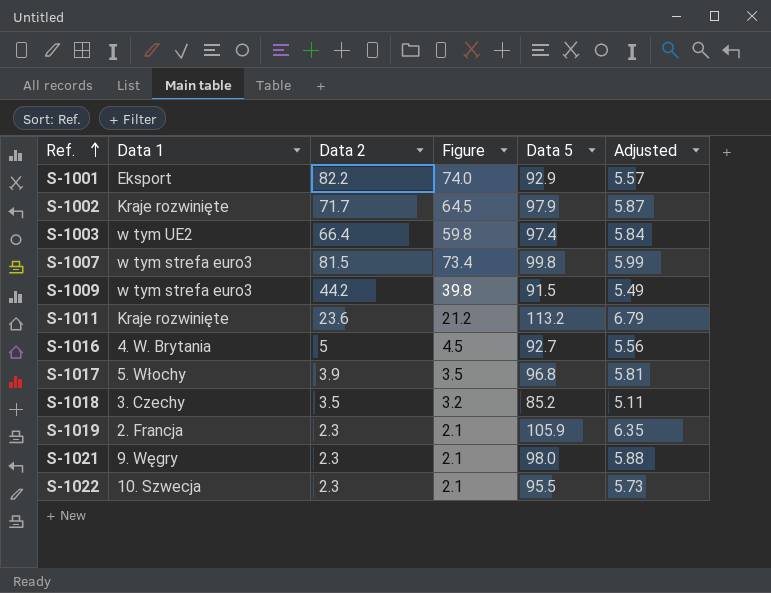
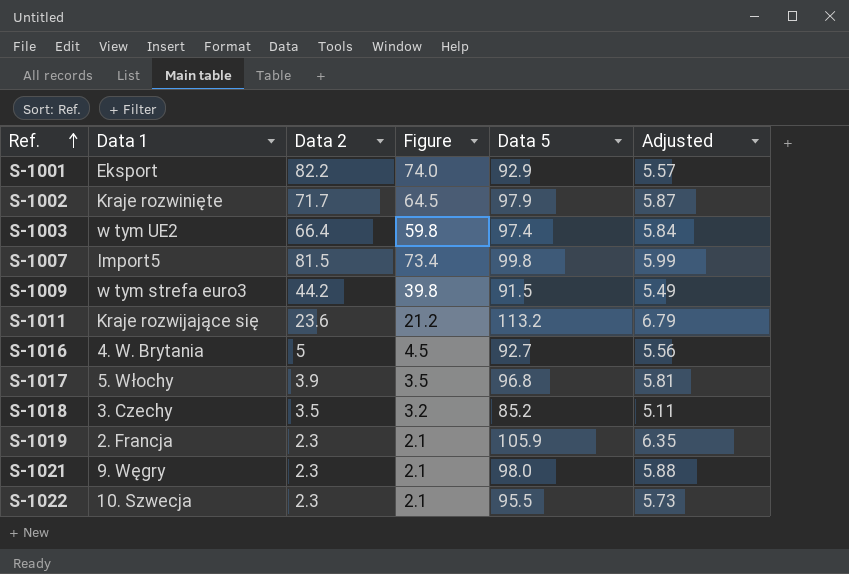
S-1007 | Data 1: w tym strefa euro3 -> Import5
S-1011 | Data 1: Kraje rozwinięte -> Kraje rozwijające się

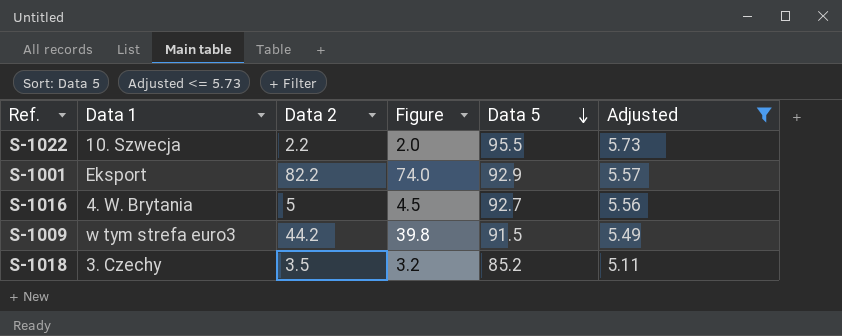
filter: none -> Adjusted <= 5.73
row order: Ref. ascending -> Data 5 descending
S-1022 | Data 2: 2.3 -> 2.2
S-1022 | Figure: 2.1 -> 2.0

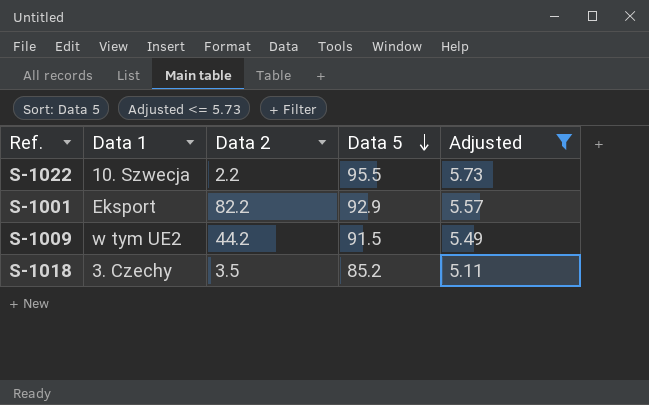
column Figure | formula: [Data 2] * 0.9 -> none
row S-1016: 4. W. Brytania | 5 | 4.5 | 92.7 | 5.56 -> none
S-1009 | Data 1: w tym strefa euro3 -> w tym UE2

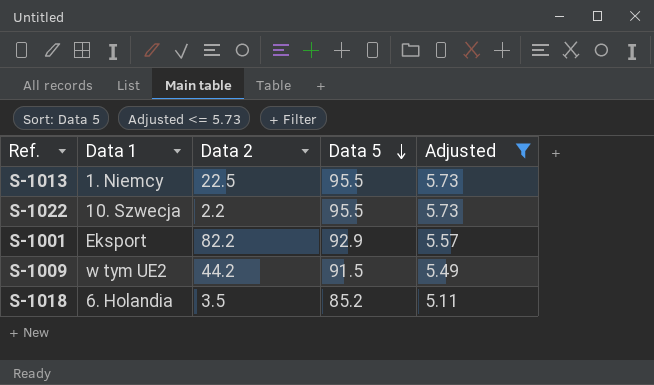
row S-1013: none -> 1. Niemcy | 22.5 | 95.5 | 5.73
S-1018 | Data 1: 3. Czechy -> 6. Holandia

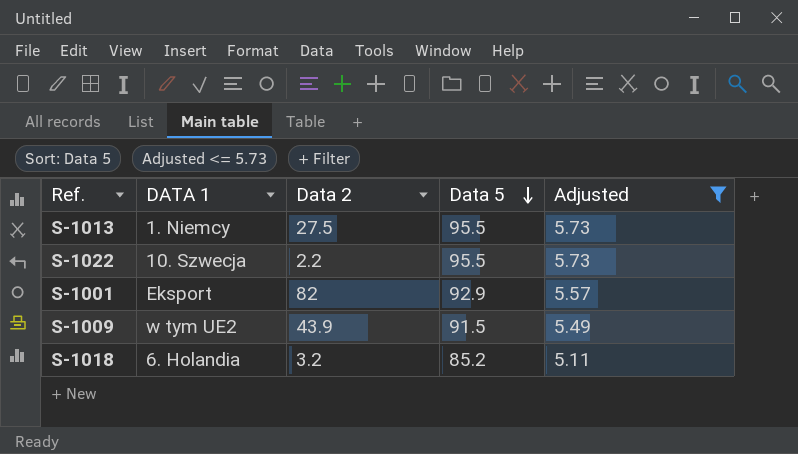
column name: Data 1 -> DATA 1
S-1013 | Data 2: 22.5 -> 27.5
S-1001 | Data 2: 82.2 -> 82
S-1009 | Data 2: 44.2 -> 43.9
S-1018 | Data 2: 3.5 -> 3.2

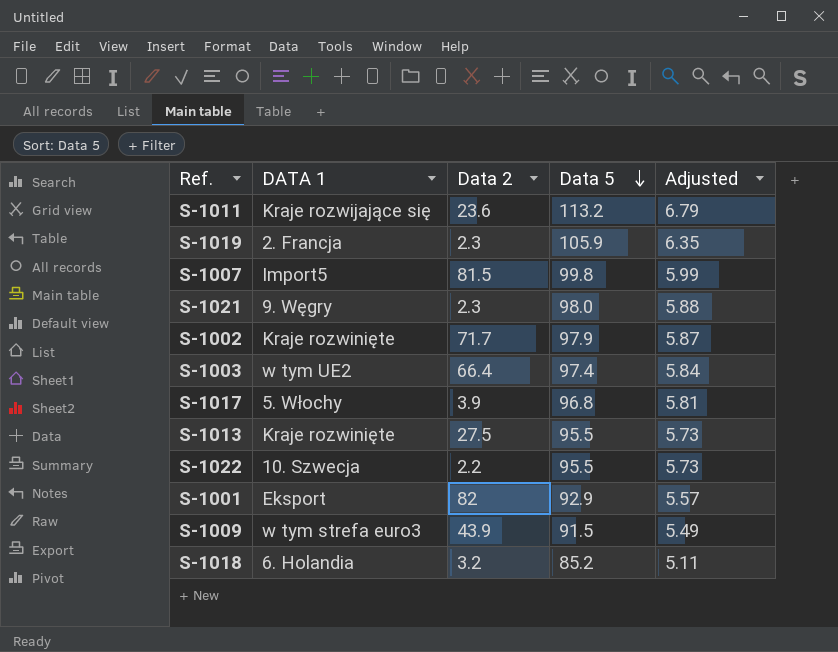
filter: Adjusted <= 5.73 -> none
S-1013 | DATA 1: 1. Niemcy -> Kraje rozwinięte
S-1009 | DATA 1: w tym UE2 -> w tym strefa euro3

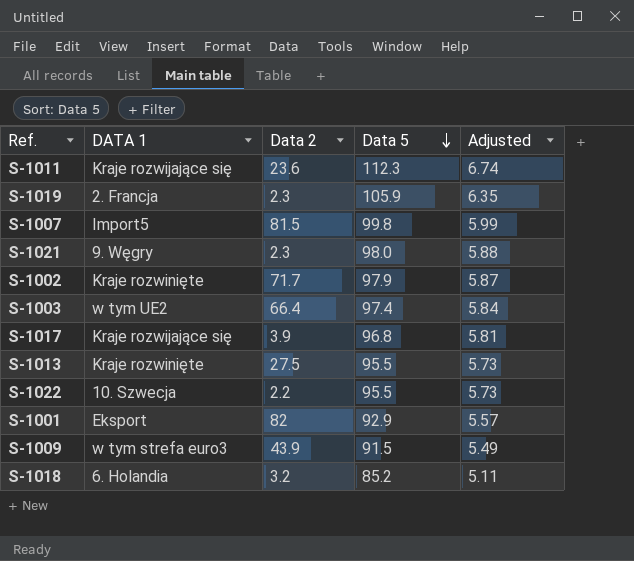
S-1011 | Data 5: 113.2 -> 112.3
S-1011 | Adjusted: 6.79 -> 6.74
S-1017 | DATA 1: 5. Włochy -> Kraje rozwijające się

